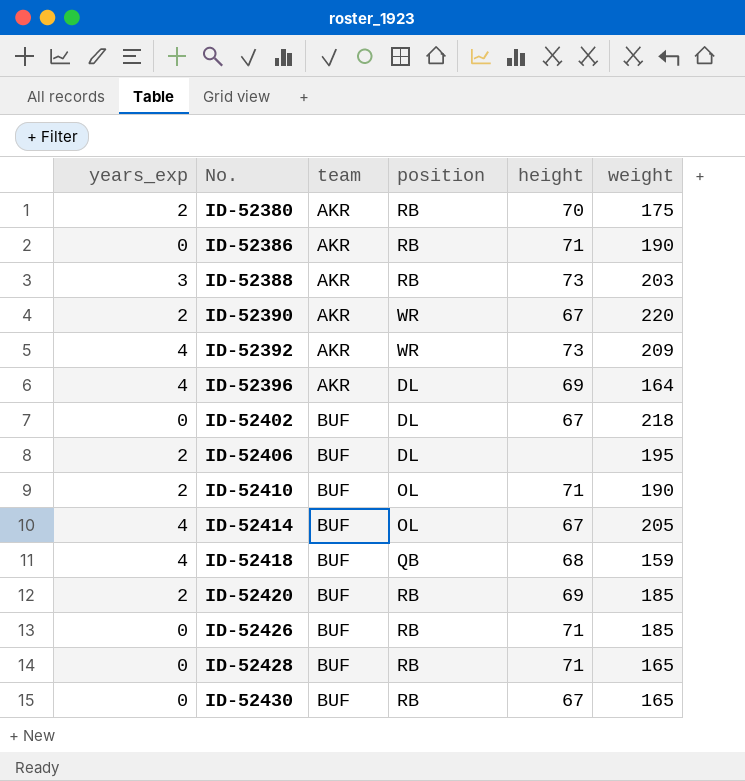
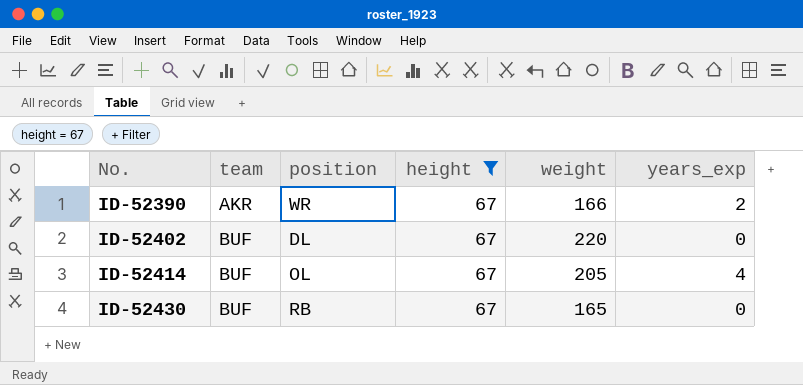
filter: none -> height = 67
column years_exp | position: 1 -> 6
ID-52390 | weight: 220 -> 166
ID-52402 | weight: 218 -> 220

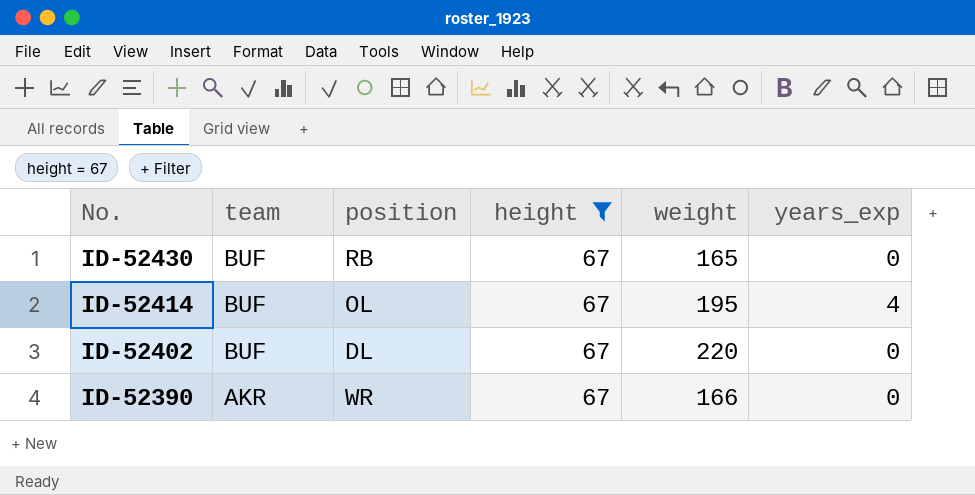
row order: No. ascending -> No. descending
ID-52414 | weight: 205 -> 195
ID-52390 | years_exp: 2 -> 0

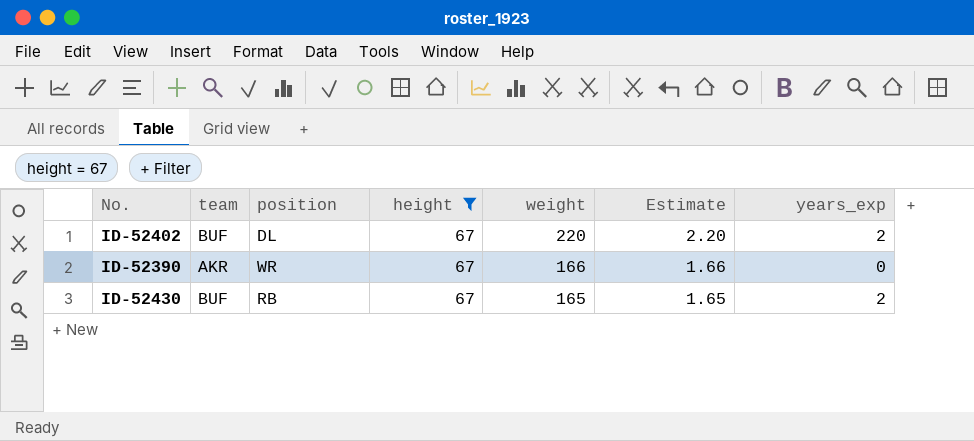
row order: No. descending -> weight descending
column Estimate | formula: none -> [weight] * 0.01
row ID-52414: BUF | OL | 67 | 195 | 4 -> none
ID-52402 | years_exp: 0 -> 2
ID-52430 | years_exp: 0 -> 2

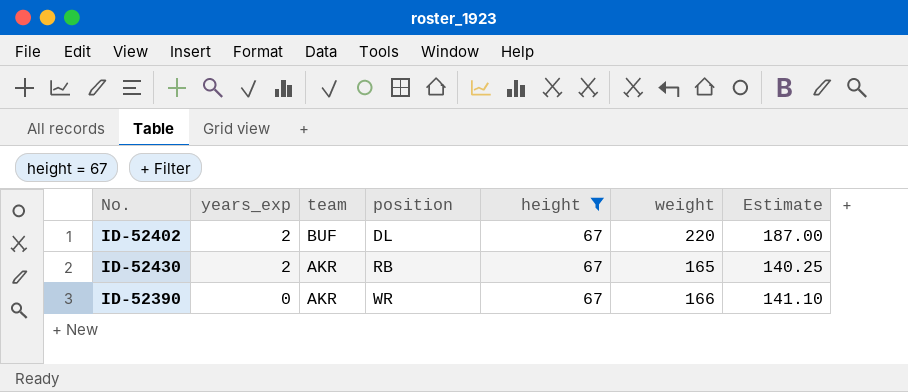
row order: weight descending -> years_exp descending
column years_exp | position: 7 -> 2
column Estimate | formula: [weight] * 0.01 -> [weight] * 0.85
ID-52430 | team: BUF -> AKR

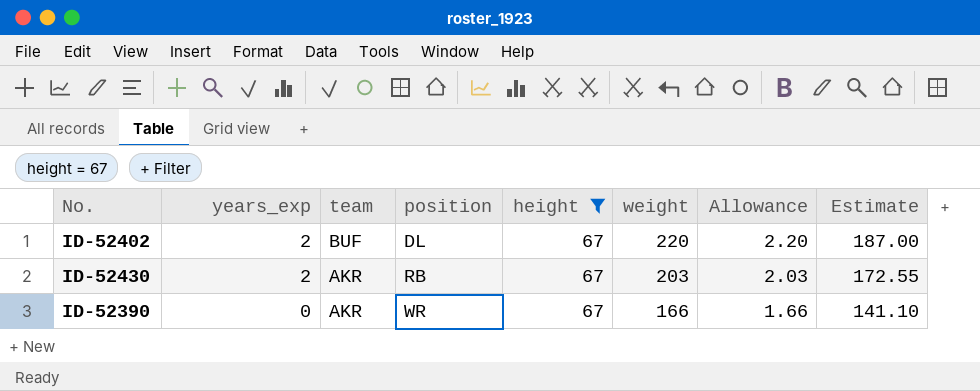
column Allowance | formula: none -> [weight] * 0.01
ID-52430 | weight: 165 -> 203
ID-52430 | Estimate: 140.25 -> 172.55

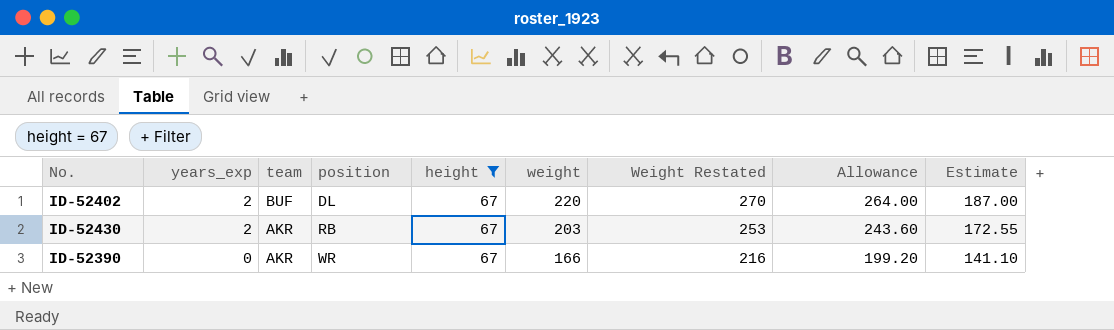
column Weight Restated | formula: none -> [weight] + 50
column Allowance | formula: [weight] * 0.01 -> [weight] * 1.2

